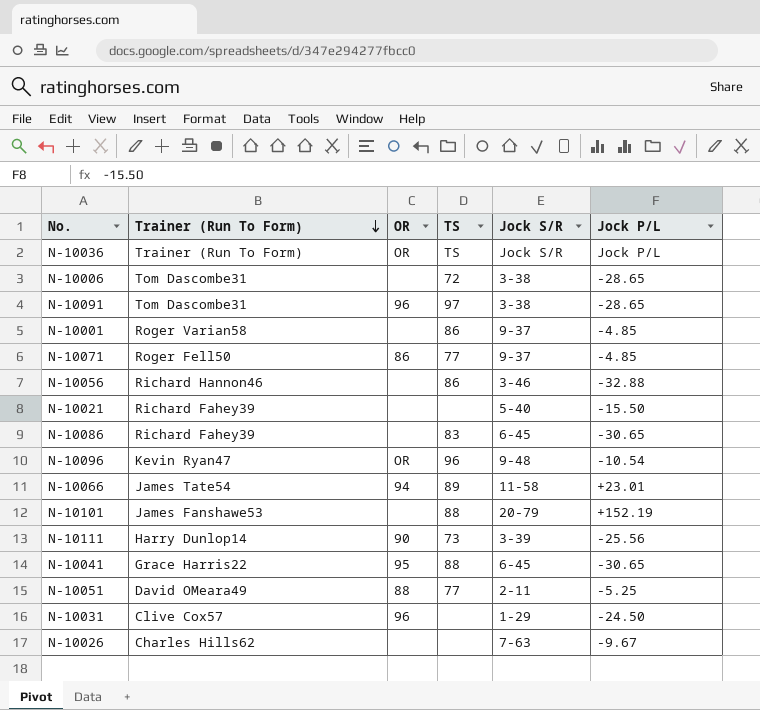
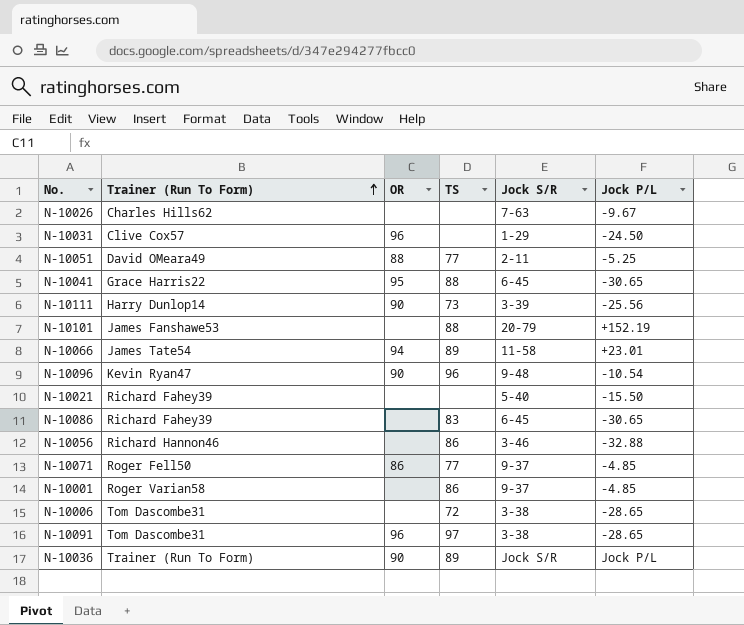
row order: Trainer (Run To Form) descending -> Trainer (Run To Form) ascending
N-10096 | OR: OR -> 90
N-10036 | OR: OR -> 90
N-10036 | TS: TS -> 89

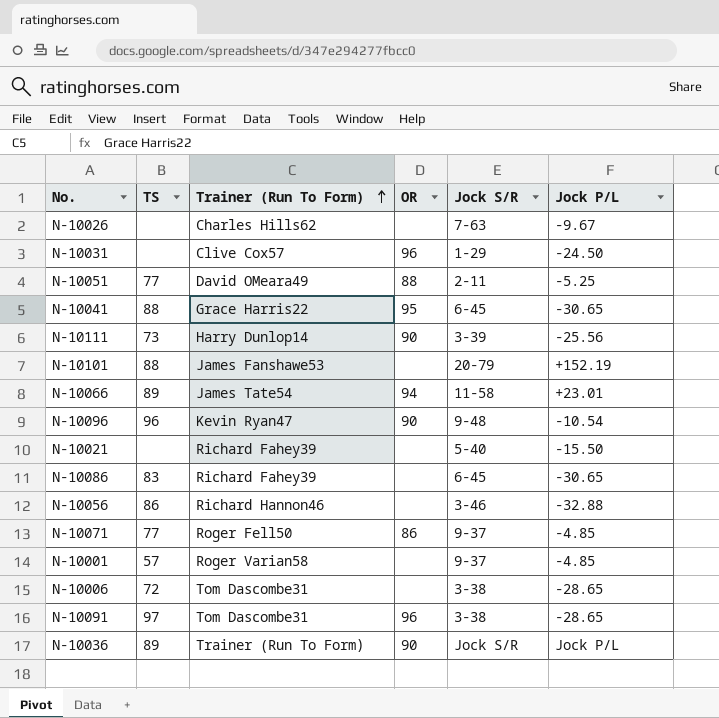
column TS | position: 4 -> 2
N-10001 | TS: 86 -> 57

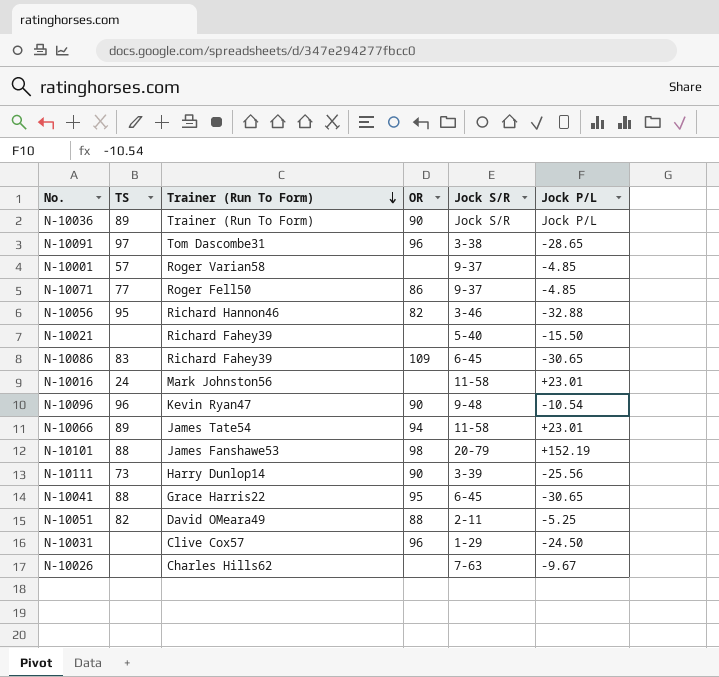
row order: Trainer (Run To Form) ascending -> Trainer (Run To Form) descending
row N-10006: 72 | Tom Dascombe31 | none | 3-38 | -28.65 -> none
N-10056 | TS: 86 -> 95
N-10056 | OR: none -> 82
N-10086 | OR: none -> 109
row N-10016: none -> 24 | Mark Johnston56 | none | 11-58 | +23.01
N-10101 | OR: none -> 98
N-10051 | TS: 77 -> 82

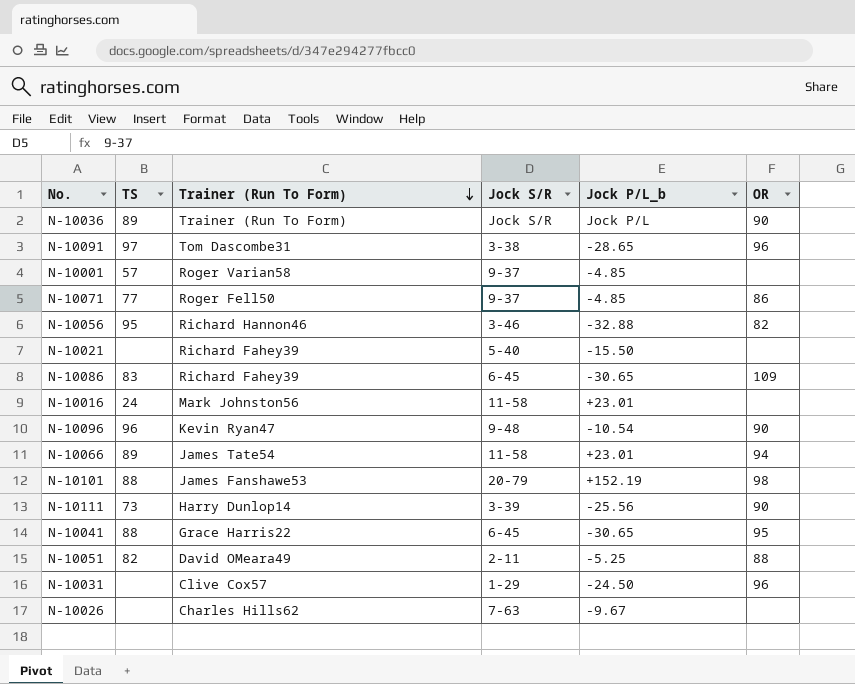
column name: Jock P/L -> Jock P/L_b
column OR | position: 4 -> 6

